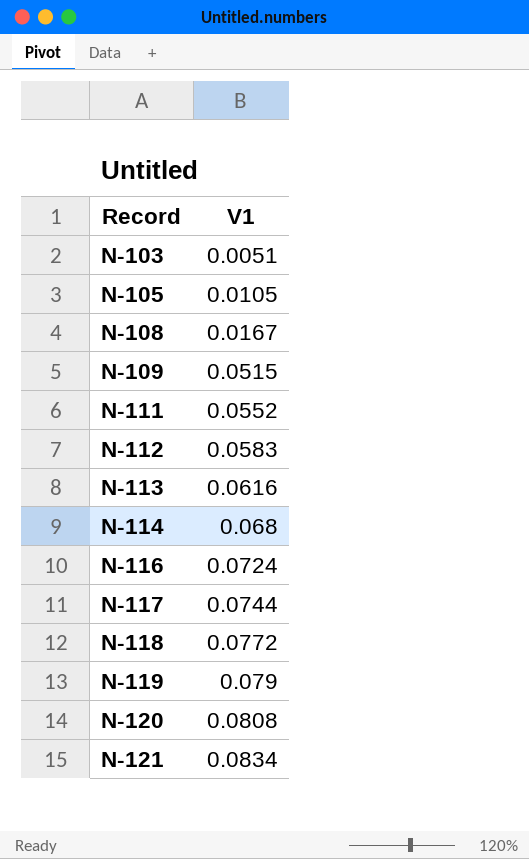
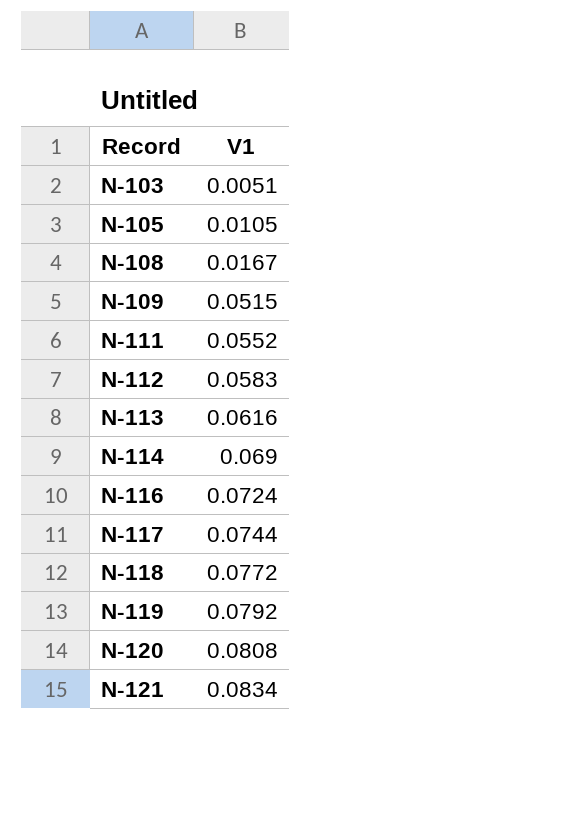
N-114 | V1: 0.068 -> 0.069
N-119 | V1: 0.079 -> 0.0792

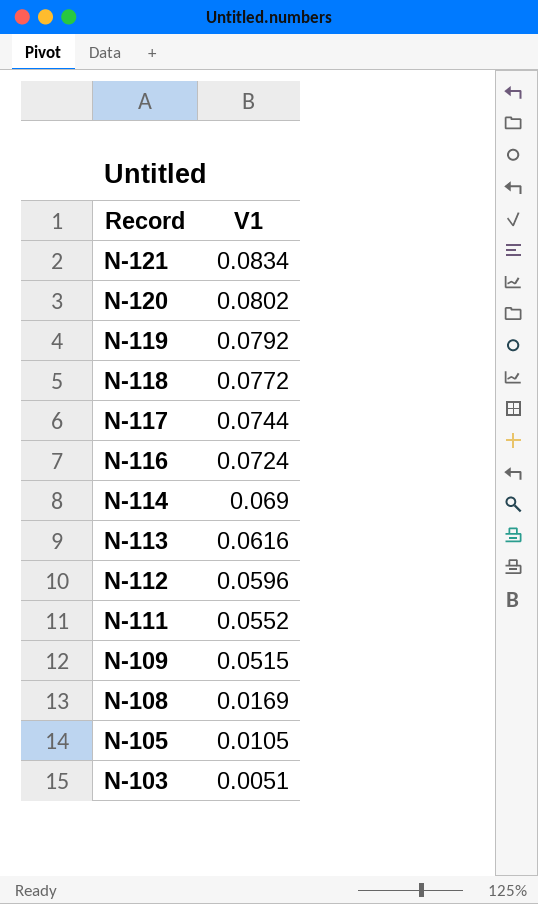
row order: Record ascending -> Record descending
N-120 | V1: 0.0808 -> 0.0802
N-112 | V1: 0.0583 -> 0.0596
N-108 | V1: 0.0167 -> 0.0169

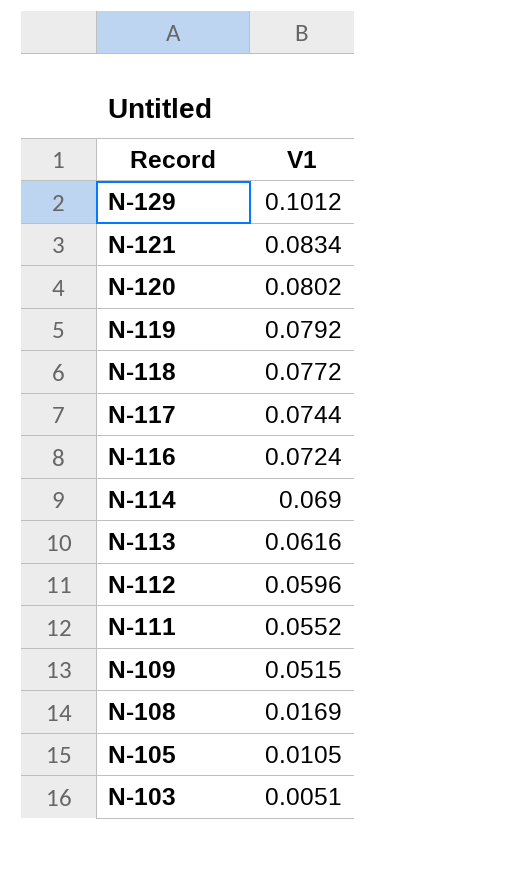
row N-129: none -> 0.1012

